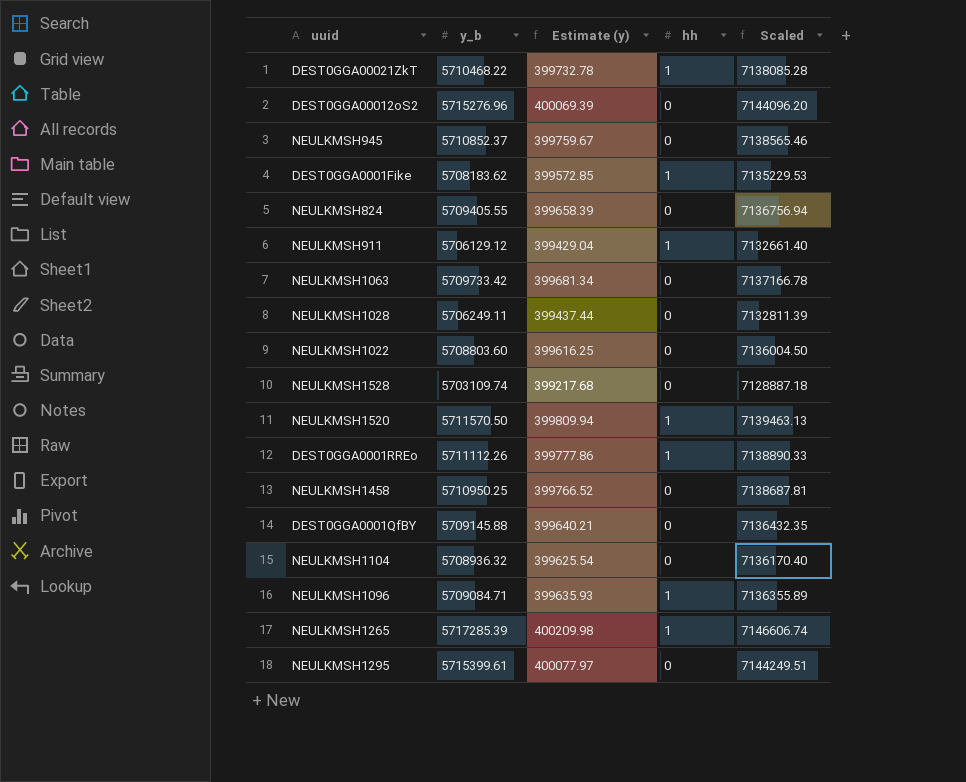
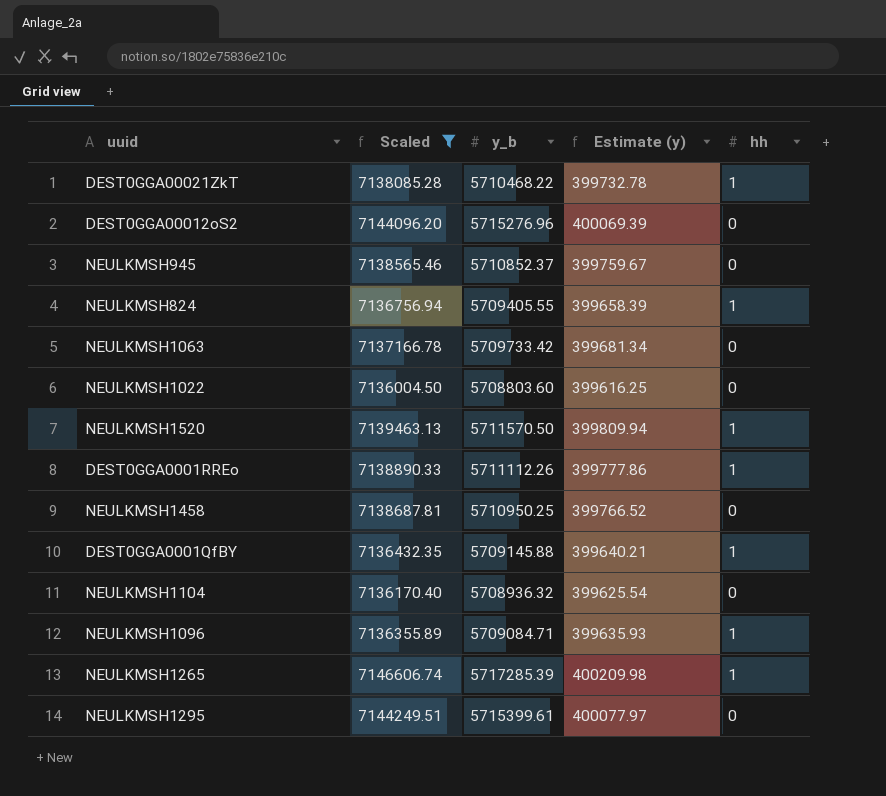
filter: none -> Scaled >= 7136004.50
column Scaled | position: 5 -> 2
NEULKMSH824 | hh: 0 -> 1
DEST0GGA0001QfBY | hh: 0 -> 1

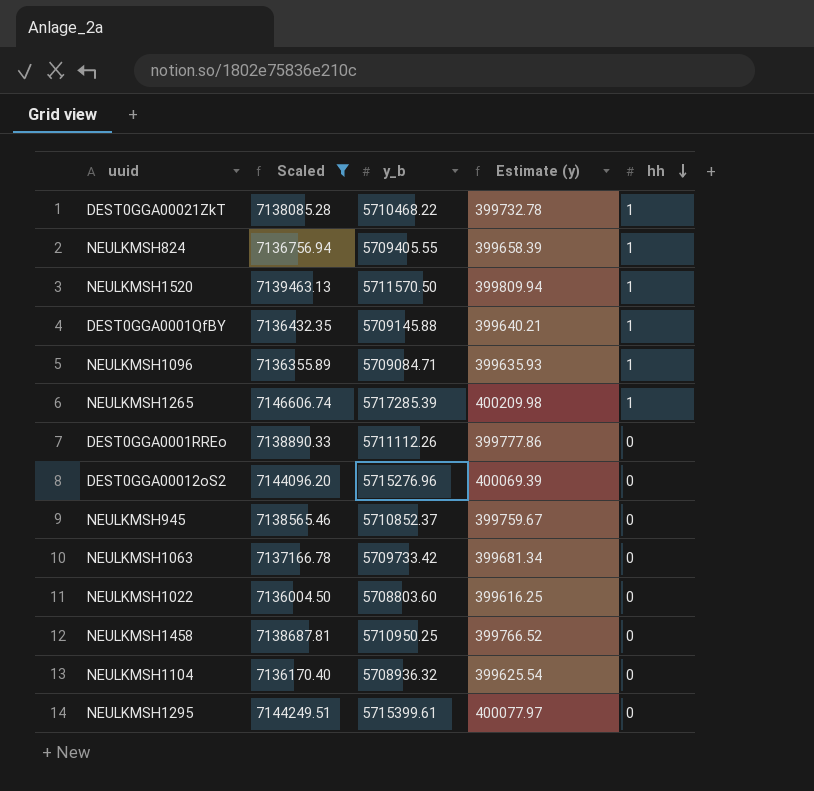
row order: none -> hh descending
DEST0GGA0001RREo | hh: 1 -> 0

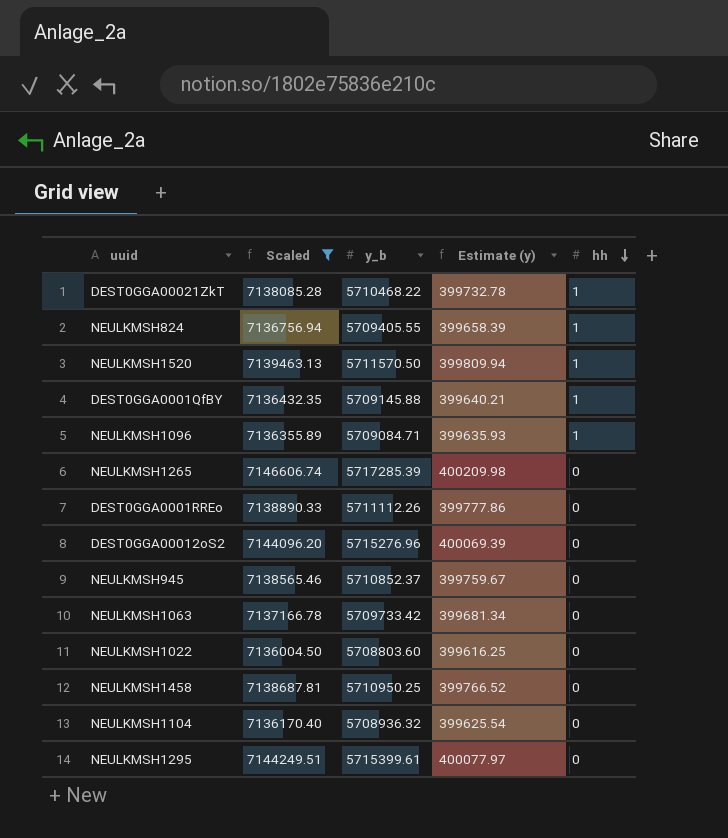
NEULKMSH1265 | hh: 1 -> 0

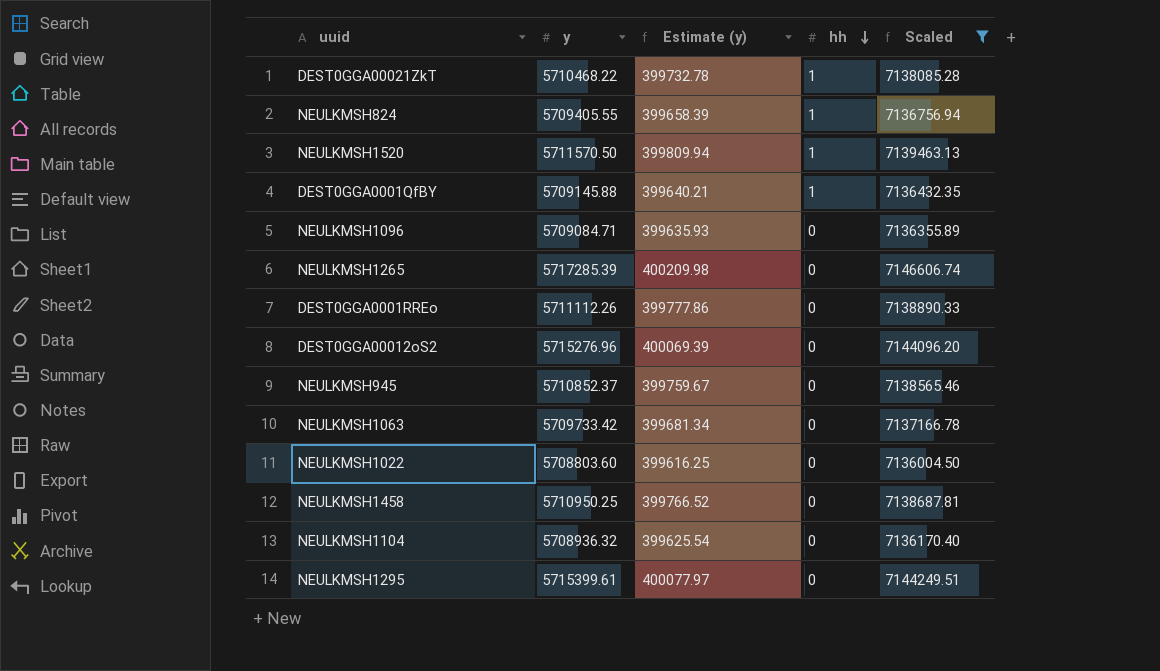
column name: y_b -> y
column Scaled | position: 2 -> 5
NEULKMSH1096 | hh: 1 -> 0

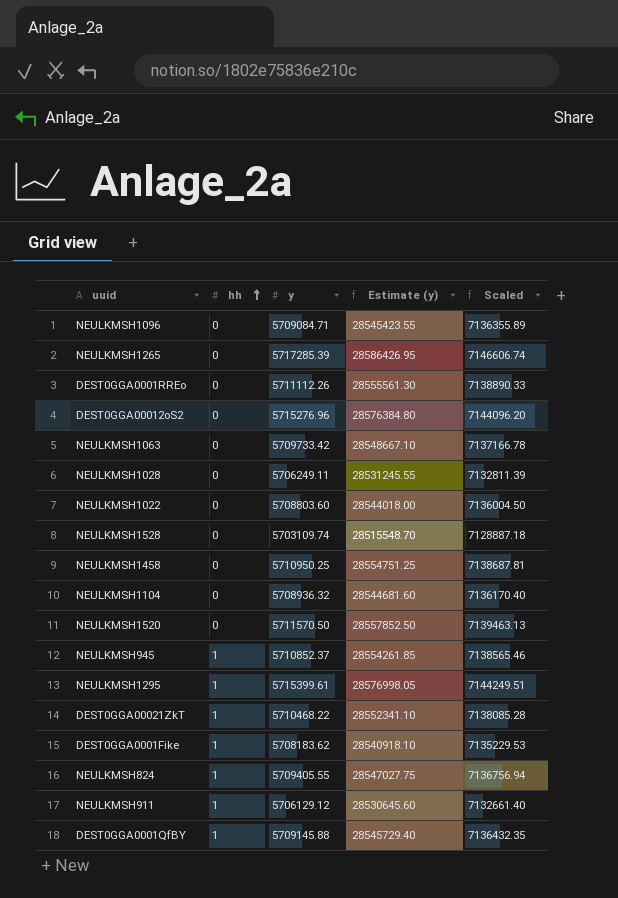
filter: Scaled >= 7136004.50 -> none
row order: hh descending -> hh ascending
column hh | position: 4 -> 2
column Estimate (y) | formula: [y] * 0.07 -> [y] * 5
NEULKMSH1520 | hh: 1 -> 0
NEULKMSH945 | hh: 0 -> 1
NEULKMSH1295 | hh: 0 -> 1

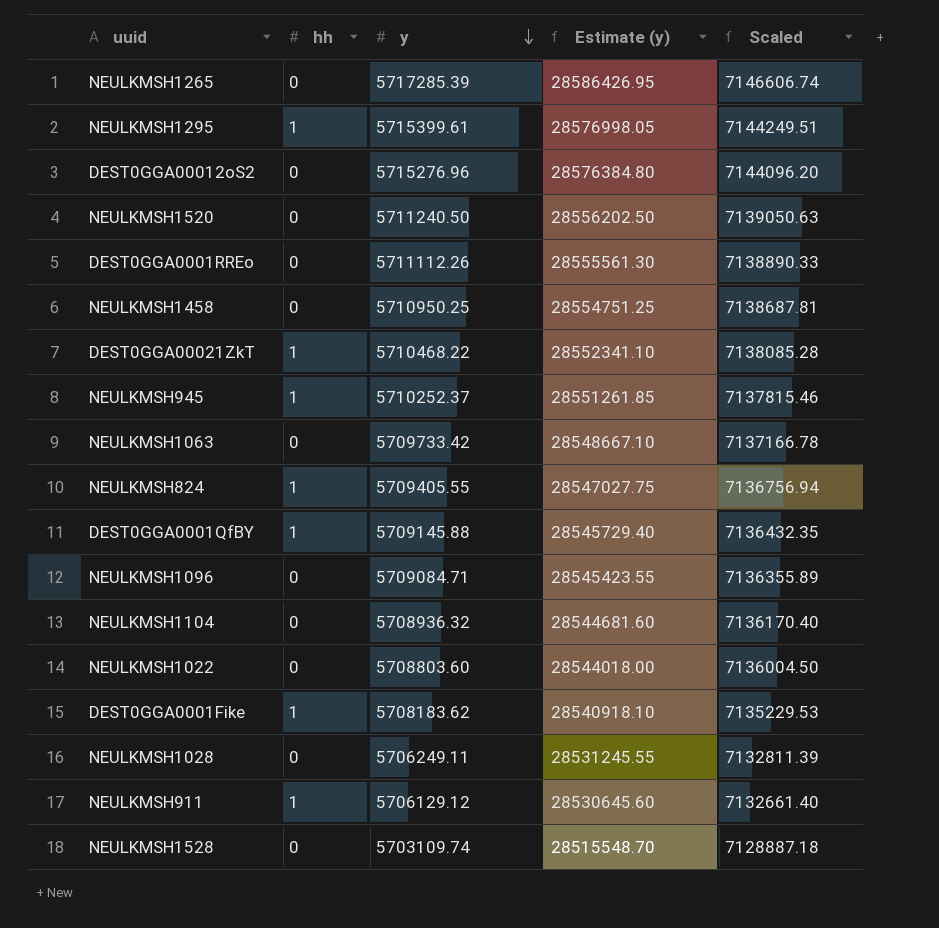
row order: hh ascending -> y descending
NEULKMSH1520 | y: 5711570.50 -> 5711240.50
NEULKMSH1520 | Estimate (y): 28557852.50 -> 28556202.50
NEULKMSH1520 | Scaled: 7139463.13 -> 7139050.63
NEULKMSH945 | y: 5710852.37 -> 5710252.37
NEULKMSH945 | Estimate (y): 28554261.85 -> 28551261.85
NEULKMSH945 | Scaled: 7138565.46 -> 7137815.46

